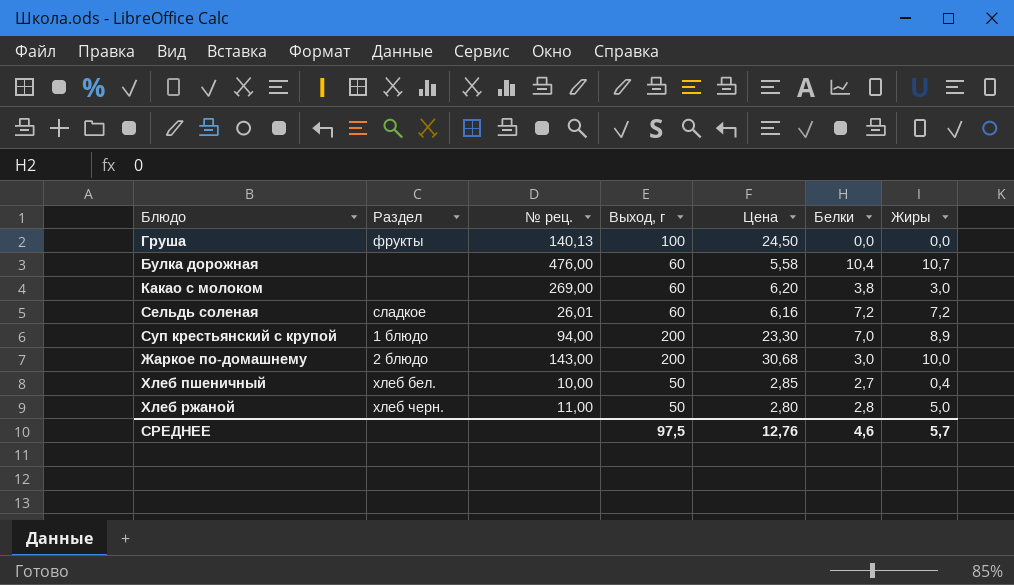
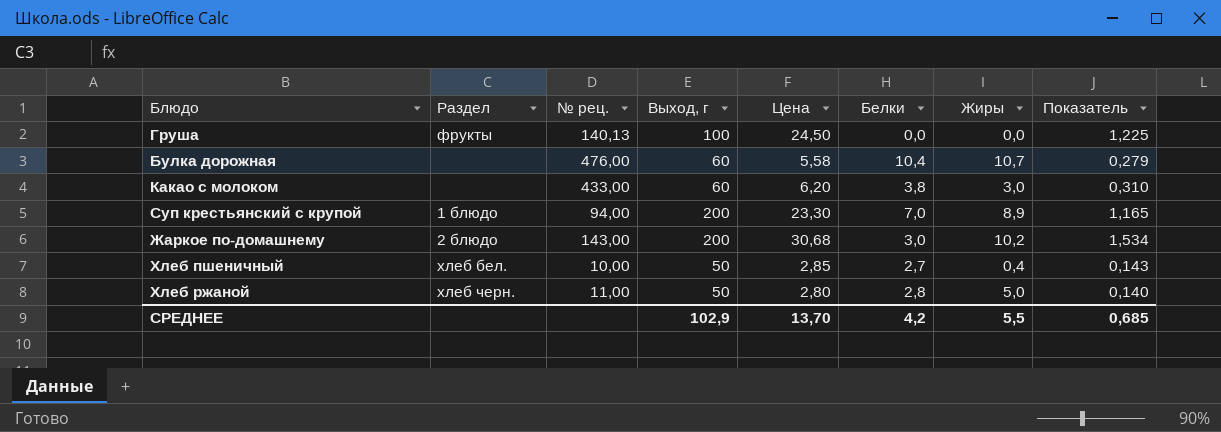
column Показатель | formula: none -> [Цена] * 0,05
row Сельдь соленая: сладкое | 26,01 | 60 | 6,16 | 7,2 | 7,2 -> none
Какао с молоком | № рец.: 269,00 -> 433,00
Жаркое по-домашнему | Жиры: 10,0 -> 10,2
СРЕДНЕЕ | Выход, г: 97,5 -> 102,9
СРЕДНЕЕ | Цена: 12,76 -> 13,70
СРЕДНЕЕ | Белки: 4,6 -> 4,2
СРЕДНЕЕ | Жиры: 5,7 -> 5,5

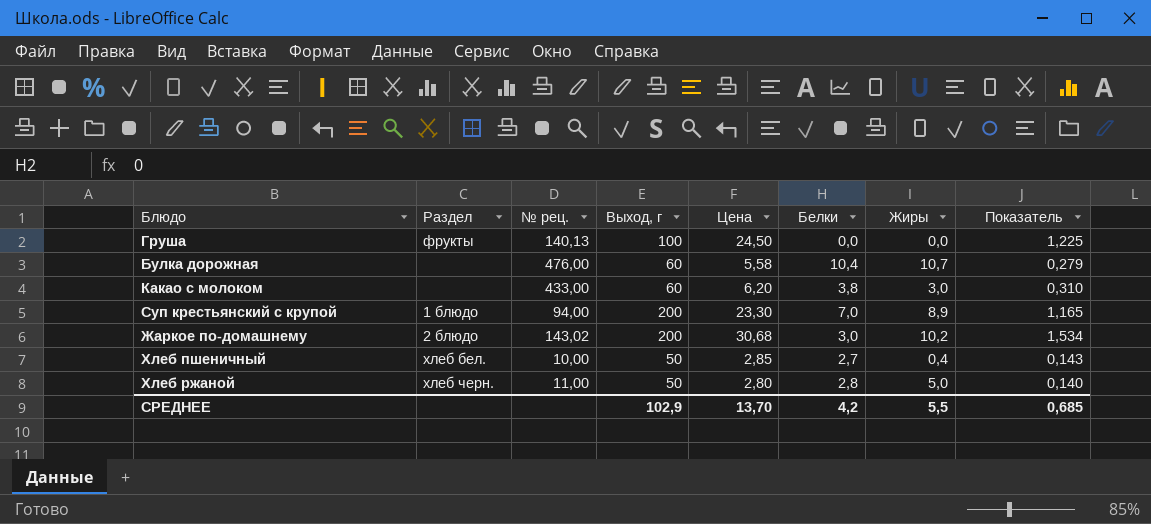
Жаркое по-домашнему | № рец.: 143,00 -> 143,02

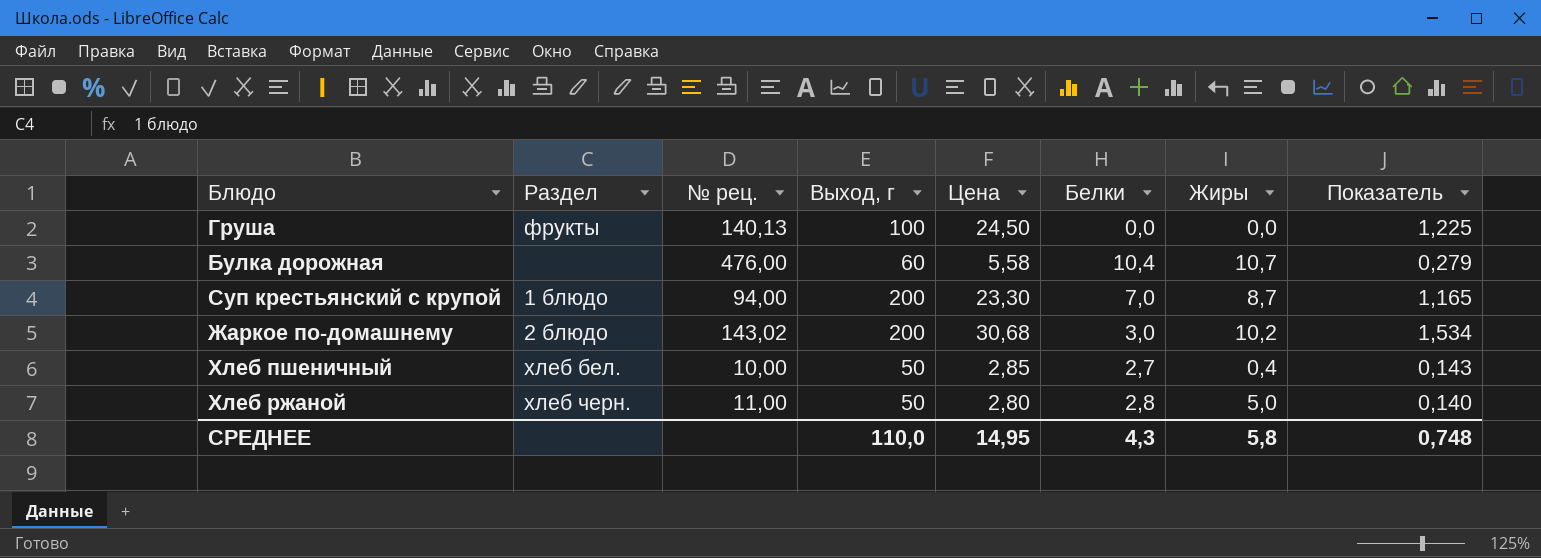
row Какао с молоком: none | 433,00 | 60 | 6,20 | 3,8 | 3,0 | 0,310 -> none
Суп крестьянский с крупой | Жиры: 8,9 -> 8,7
СРЕДНЕЕ | Выход, г: 102,9 -> 110,0
СРЕДНЕЕ | Цена: 13,70 -> 14,95
СРЕДНЕЕ | Белки: 4,2 -> 4,3
СРЕДНЕЕ | Жиры: 5,5 -> 5,8
СРЕДНЕЕ | Показатель: 0,685 -> 0,748

